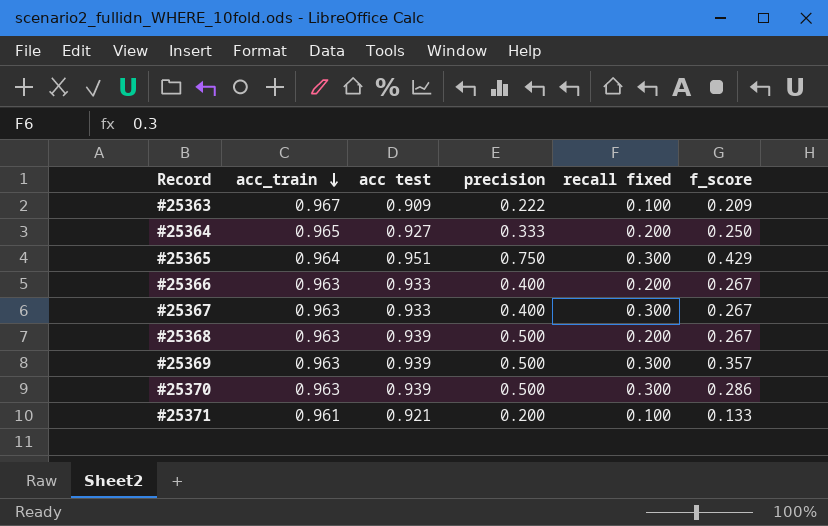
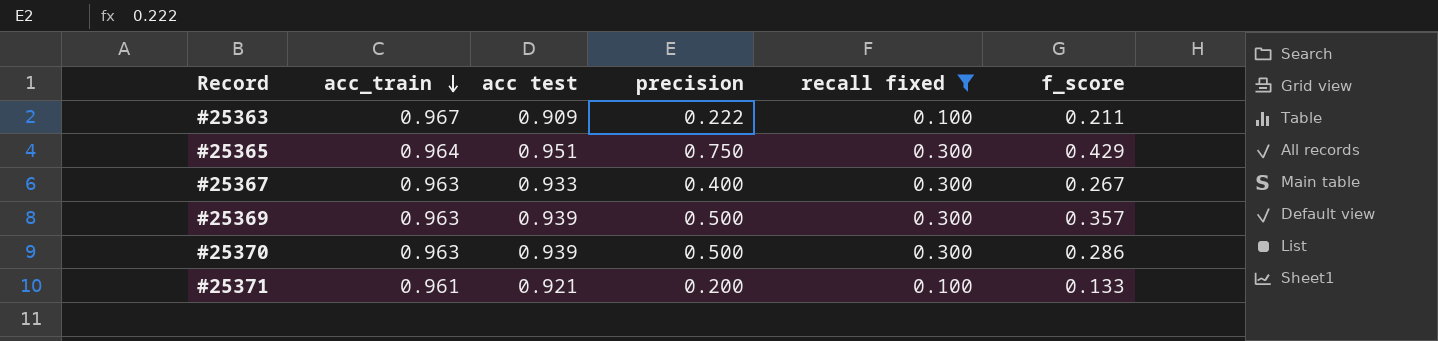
filter: none -> recall fixed != 0.200
#25363 | f_score: 0.209 -> 0.211

